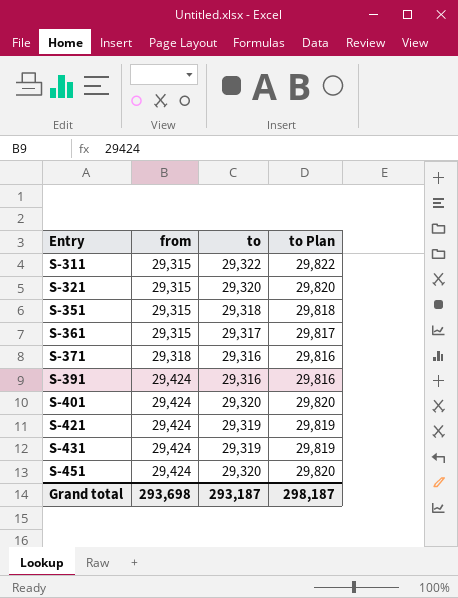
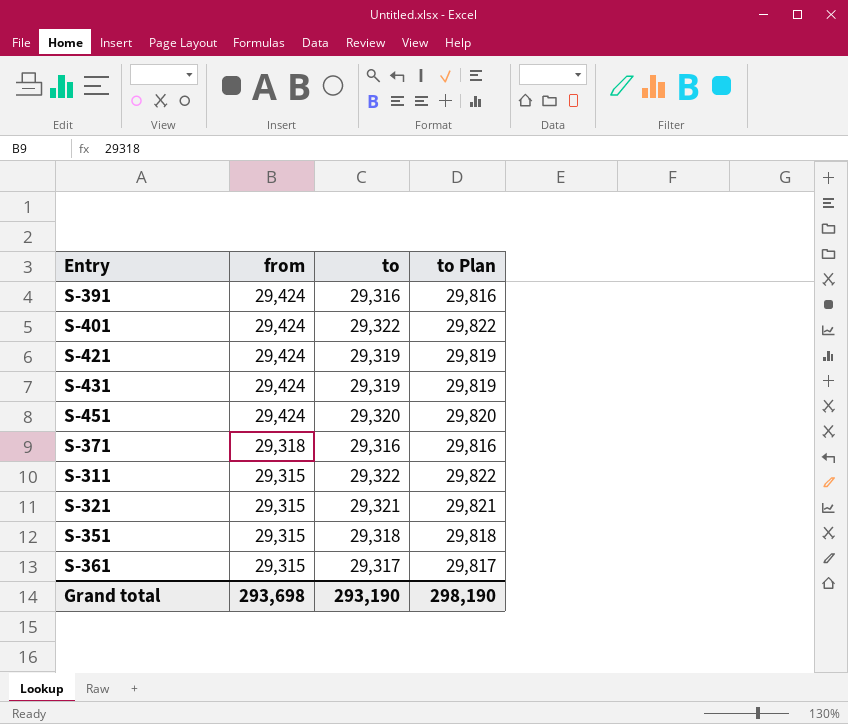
row order: Entry ascending -> from descending
S-401 | to: 29,320 -> 29,322
S-401 | to Plan: 29,820 -> 29,822
S-321 | to: 29,320 -> 29,321
S-321 | to Plan: 29,820 -> 29,821
Grand total | to: 293,187 -> 293,190
Grand total | to Plan: 298,187 -> 298,190

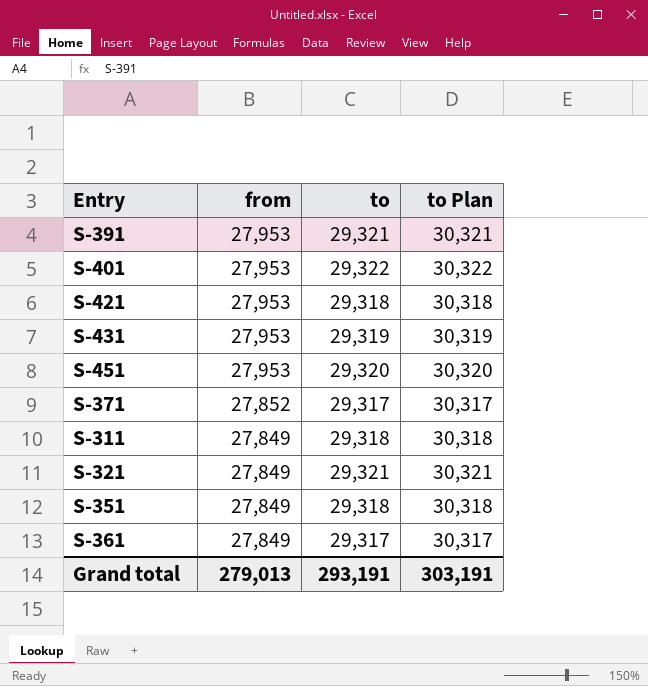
column to Plan | formula: [to] + 500 -> [to] + 1000
S-391 | from: 29,424 -> 27,953
S-391 | to: 29,316 -> 29,321
S-401 | from: 29,424 -> 27,953
S-421 | from: 29,424 -> 27,953
S-421 | to: 29,319 -> 29,318
S-431 | from: 29,424 -> 27,953
S-451 | from: 29,424 -> 27,953
S-371 | from: 29,318 -> 27,852
S-371 | to: 29,316 -> 29,317
S-311 | from: 29,315 -> 27,849
S-311 | to: 29,322 -> 29,318
S-321 | from: 29,315 -> 27,849
S-351 | from: 29,315 -> 27,849
S-361 | from: 29,315 -> 27,849
Grand total | from: 293,698 -> 279,013
Grand total | to: 293,190 -> 293,191
Grand total | to Plan: 298,190 -> 303,191

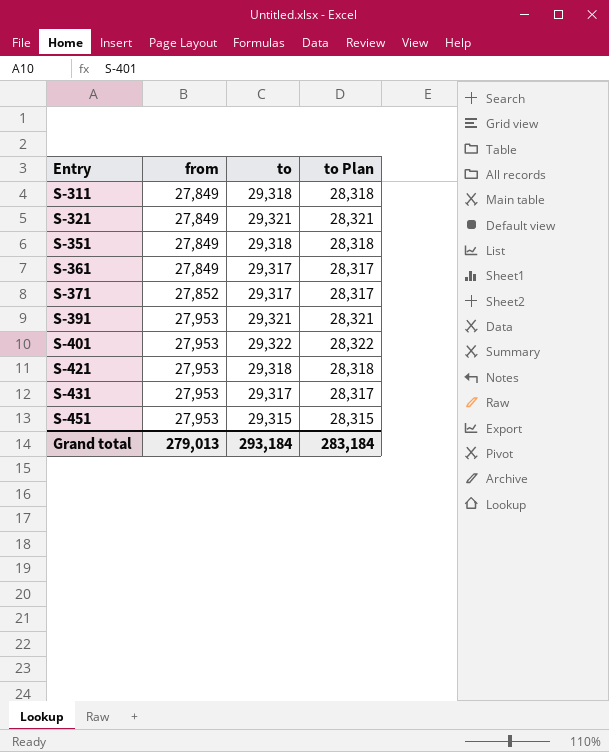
row order: from descending -> Entry ascending
column to Plan | formula: [to] + 1000 -> [to] - 1000
S-431 | to: 29,319 -> 29,317
S-451 | to: 29,320 -> 29,315
Grand total | to: 293,191 -> 293,184
Grand total | to Plan: 303,191 -> 283,184

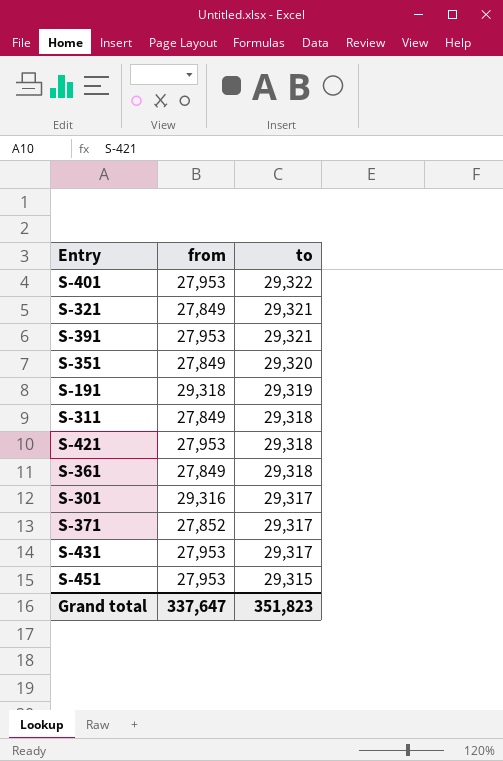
row order: Entry ascending -> to descending
column to Plan | formula: [to] - 1000 -> none
S-351 | to: 29,318 -> 29,320
row S-191: none -> 29,318 | 29,319
S-361 | to: 29,317 -> 29,318
row S-301: none -> 29,316 | 29,317
Grand total | from: 279,013 -> 337,647
Grand total | to: 293,184 -> 351,823

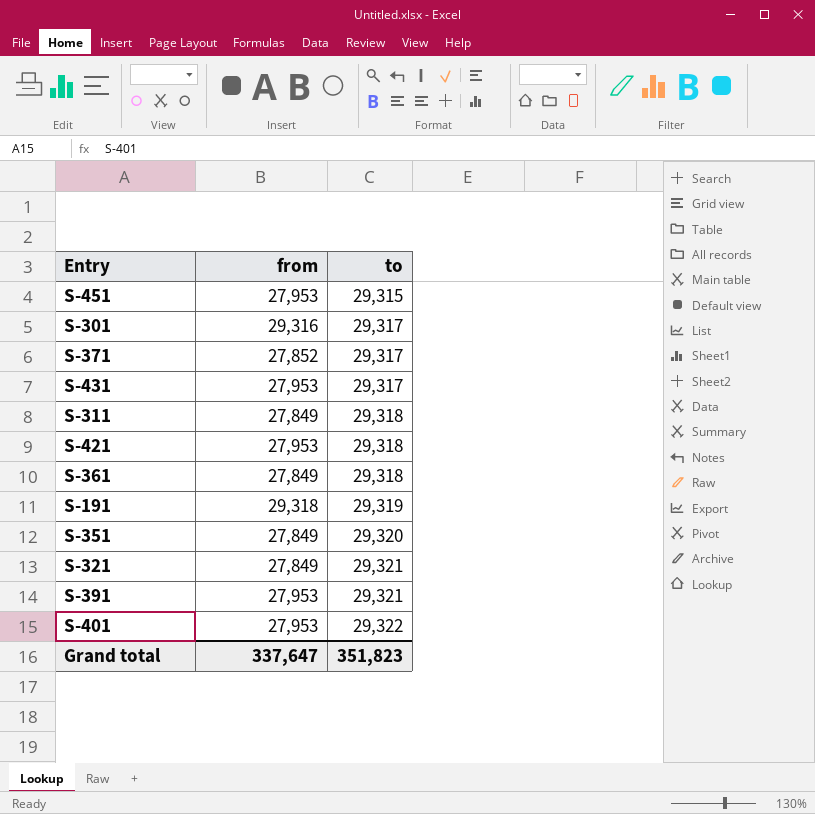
row order: to descending -> to ascending

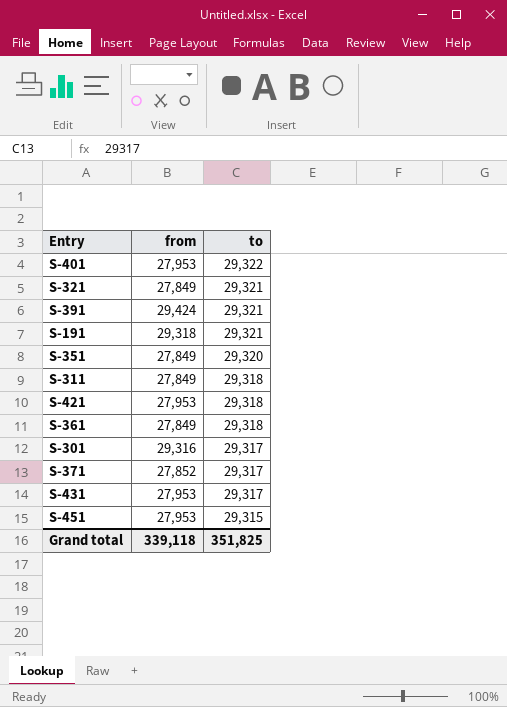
row order: to ascending -> to descending
S-391 | from: 27,953 -> 29,424
S-191 | to: 29,319 -> 29,321
Grand total | from: 337,647 -> 339,118
Grand total | to: 351,823 -> 351,825

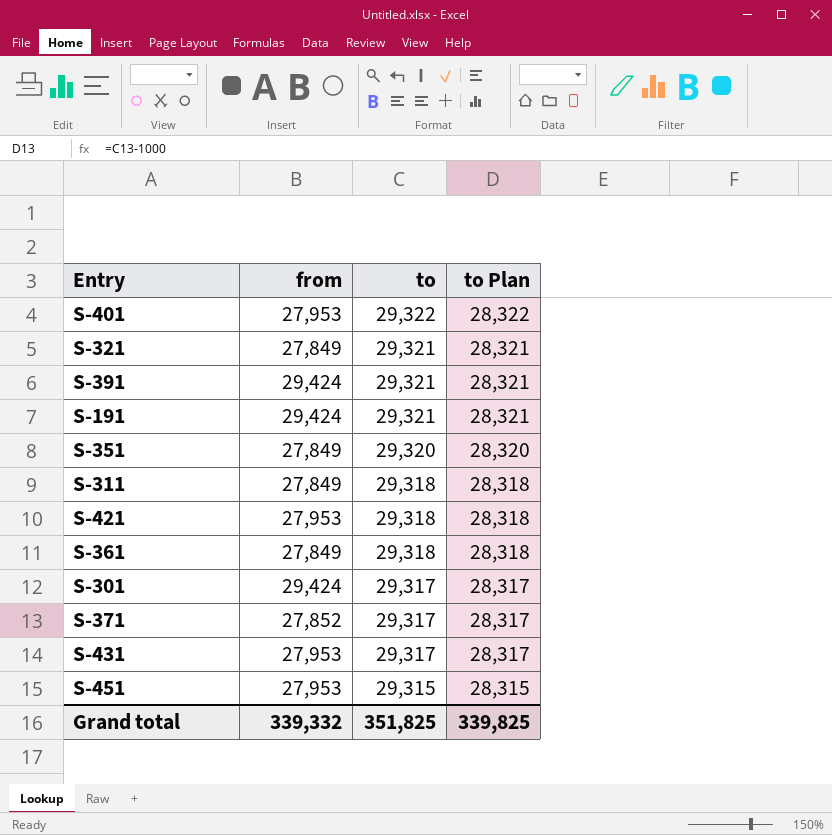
column to Plan | formula: none -> [to] - 1000
S-191 | from: 29,318 -> 29,424
S-301 | from: 29,316 -> 29,424
Grand total | from: 339,118 -> 339,332

